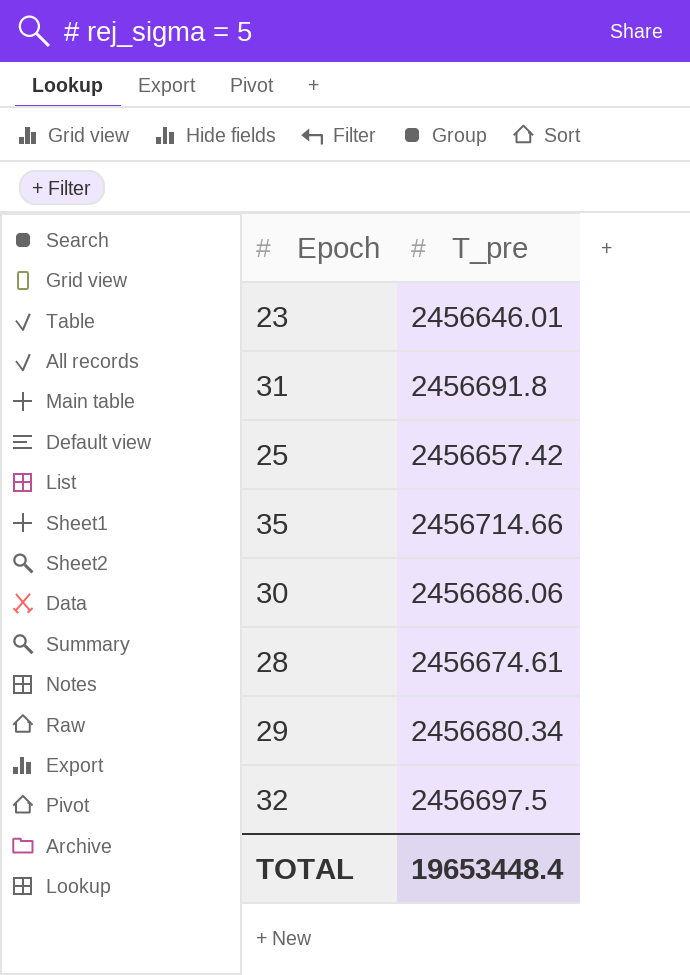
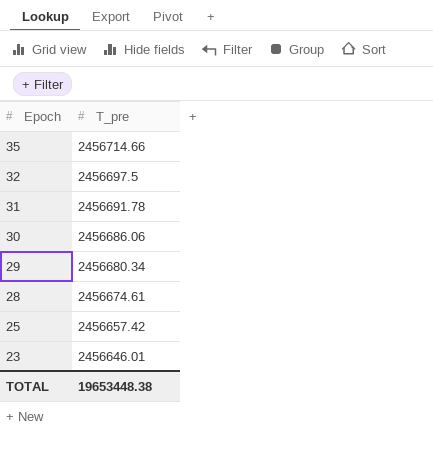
row order: none -> Epoch descending
31 | T_pre: 2456691.8 -> 2456691.78
TOTAL | T_pre: 19653448.4 -> 19653448.38

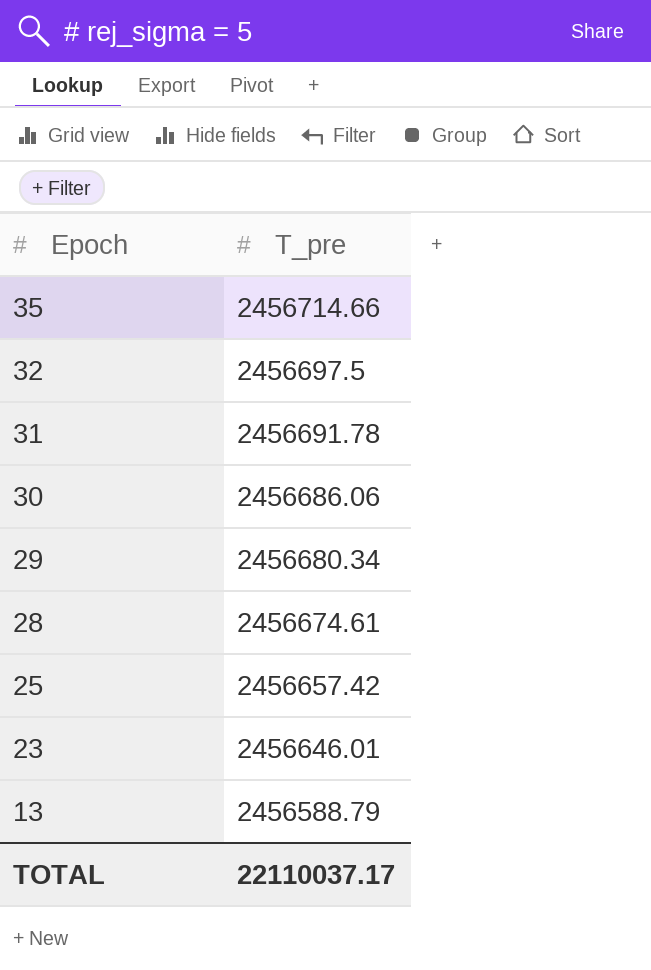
row 13: none -> 2456588.79
TOTAL | T_pre: 19653448.38 -> 22110037.17

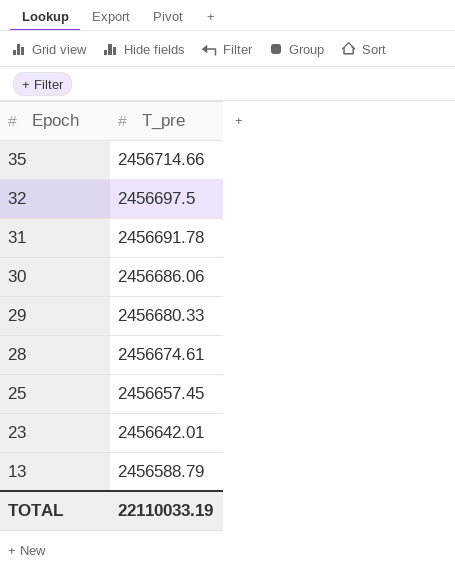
29 | T_pre: 2456680.34 -> 2456680.33
25 | T_pre: 2456657.42 -> 2456657.45
23 | T_pre: 2456646.01 -> 2456642.01
TOTAL | T_pre: 22110037.17 -> 22110033.19

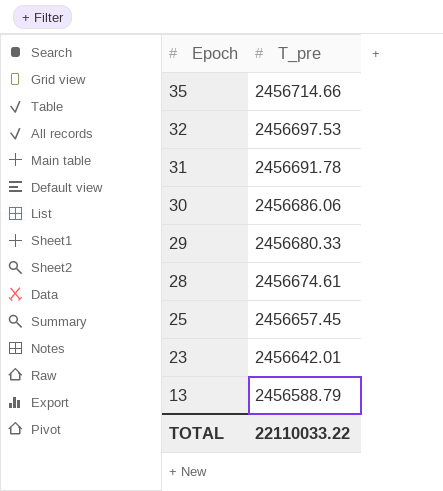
32 | T_pre: 2456697.5 -> 2456697.53
TOTAL | T_pre: 22110033.19 -> 22110033.22

